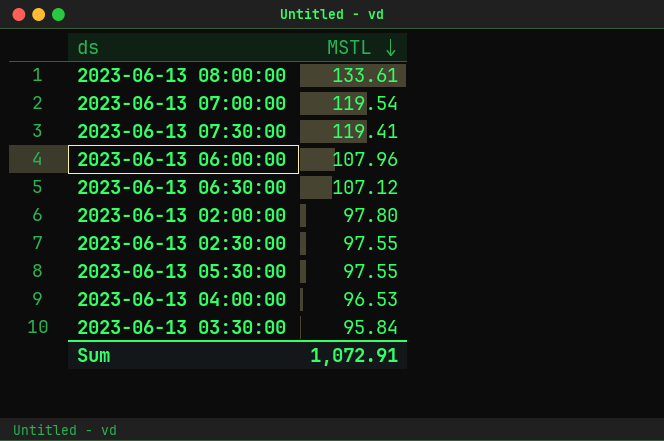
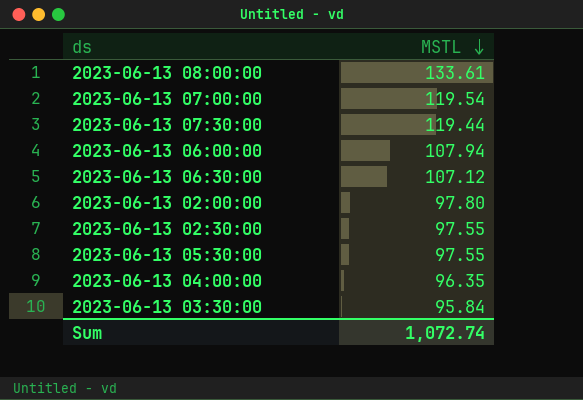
2023-06-13 07:30:00 | MSTL: 119.41 -> 119.44
2023-06-13 06:00:00 | MSTL: 107.96 -> 107.94
2023-06-13 04:00:00 | MSTL: 96.53 -> 96.35
Sum | MSTL: 1,072.91 -> 1,072.74

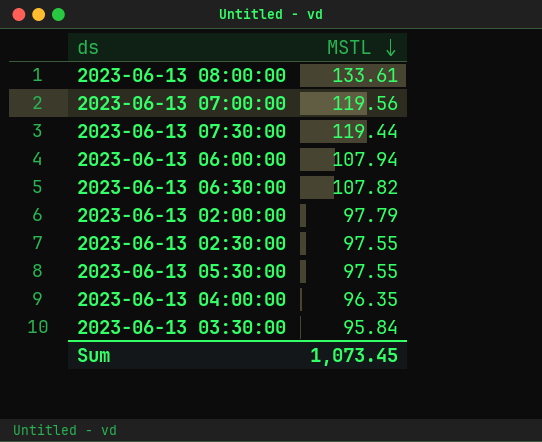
2023-06-13 07:00:00 | MSTL: 119.54 -> 119.56
2023-06-13 06:30:00 | MSTL: 107.12 -> 107.82
2023-06-13 02:00:00 | MSTL: 97.80 -> 97.79
Sum | MSTL: 1,072.74 -> 1,073.45

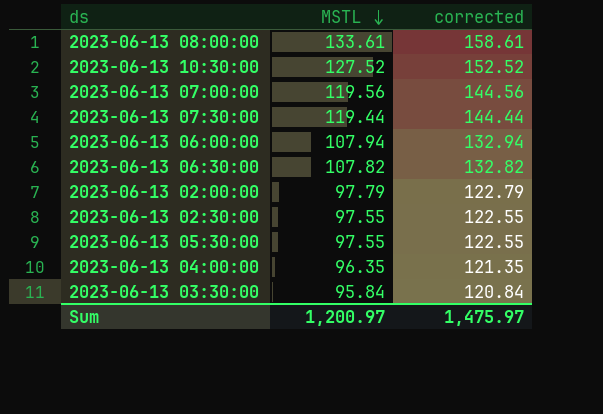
column corrected | formula: none -> [MSTL] + 25
row 2023-06-13 10:30:00: none -> 127.52 | 152.52
Sum | MSTL: 1,073.45 -> 1,200.97

